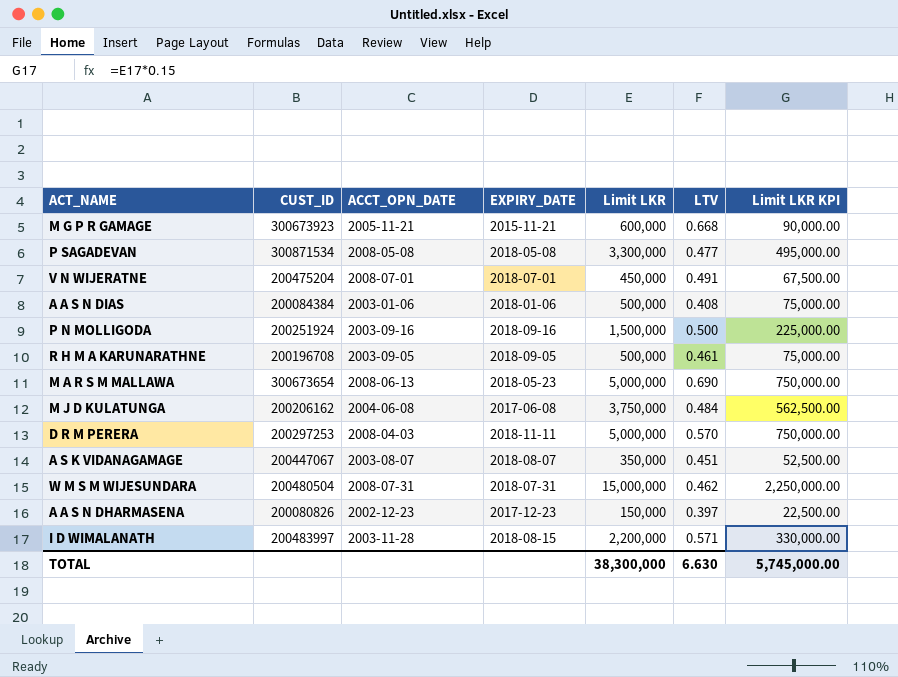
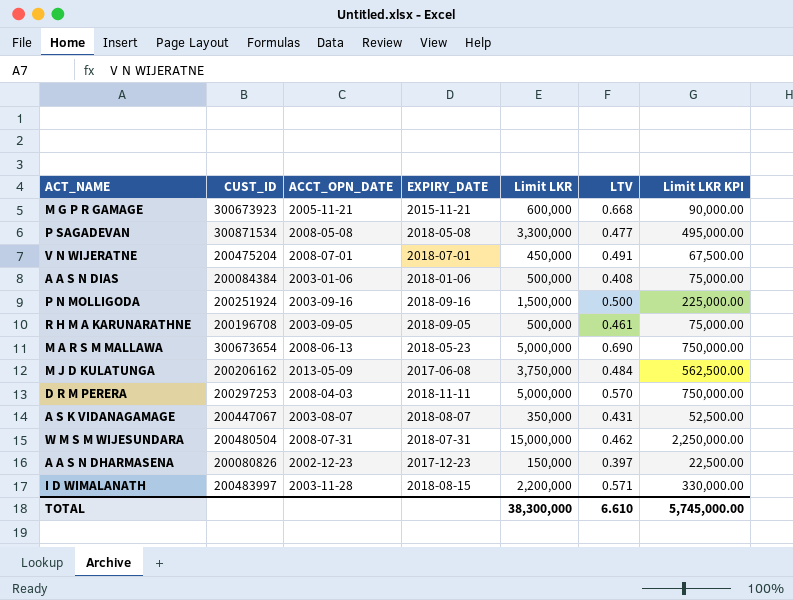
M J D KULATUNGA | ACCT_OPN_DATE: 2004-06-08 -> 2013-05-09
A S K VIDANAGAMAGE | LTV: 0.451 -> 0.431
TOTAL | LTV: 6.630 -> 6.610

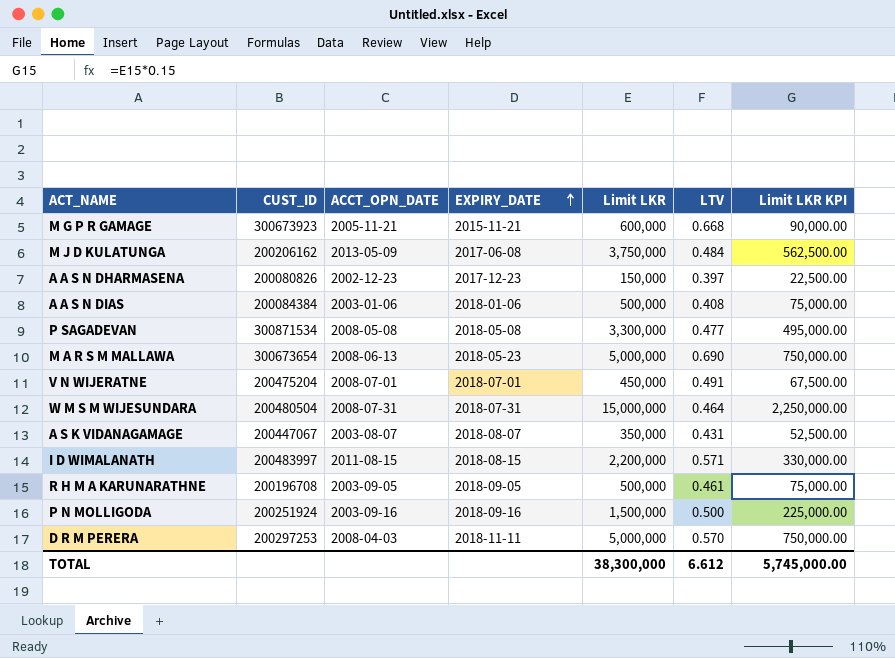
row order: none -> EXPIRY_DATE ascending
W M S M WIJESUNDARA | LTV: 0.462 -> 0.464
I D WIMALANATH | ACCT_OPN_DATE: 2003-11-28 -> 2011-08-15
TOTAL | LTV: 6.610 -> 6.612

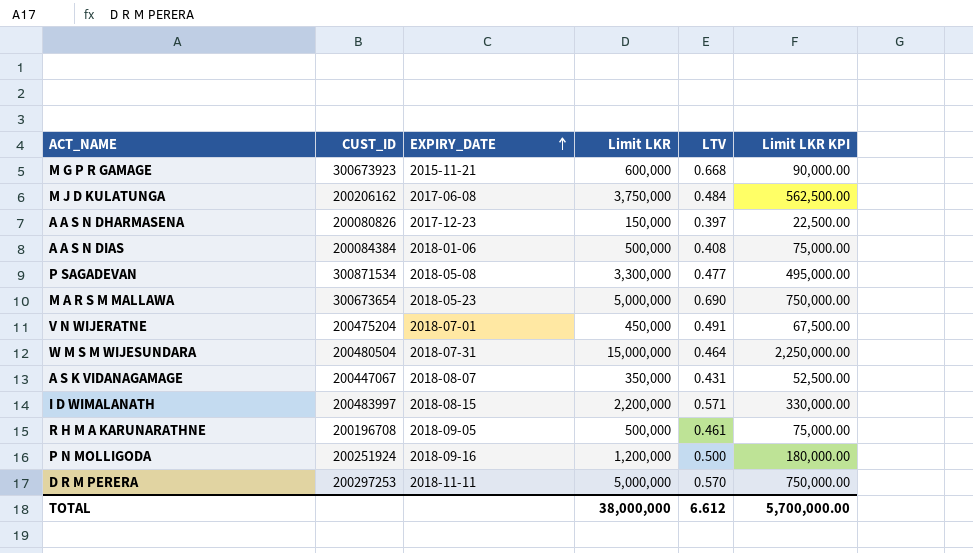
column ACCT_OPN_DATE | position: 3 -> none
P N MOLLIGODA | Limit LKR: 1,500,000 -> 1,200,000
P N MOLLIGODA | Limit LKR KPI: 225,000.00 -> 180,000.00
TOTAL | Limit LKR: 38,300,000 -> 38,000,000
TOTAL | Limit LKR KPI: 5,745,000.00 -> 5,700,000.00

